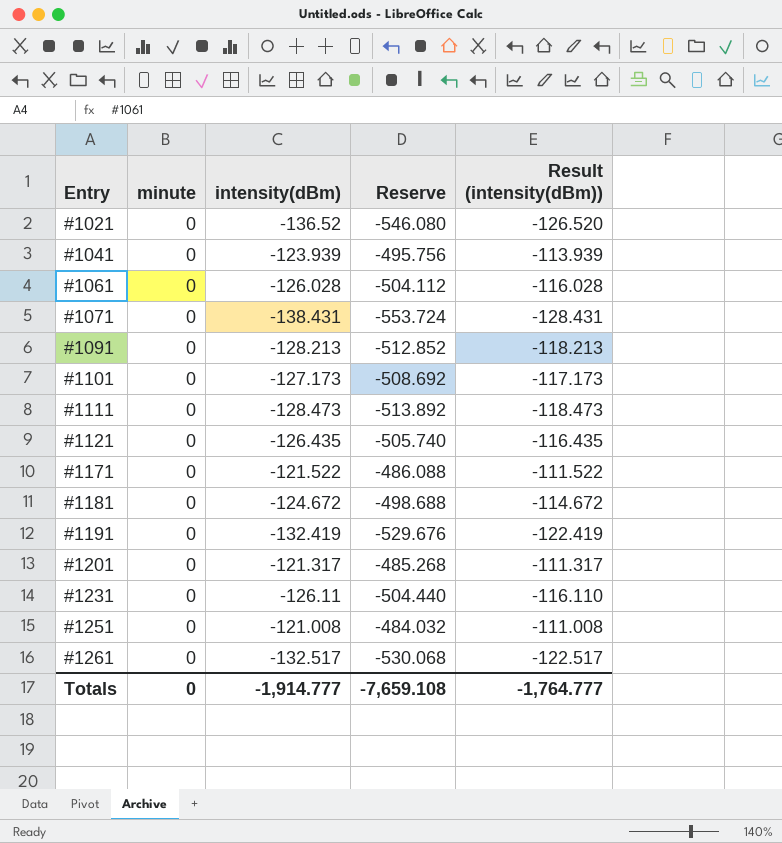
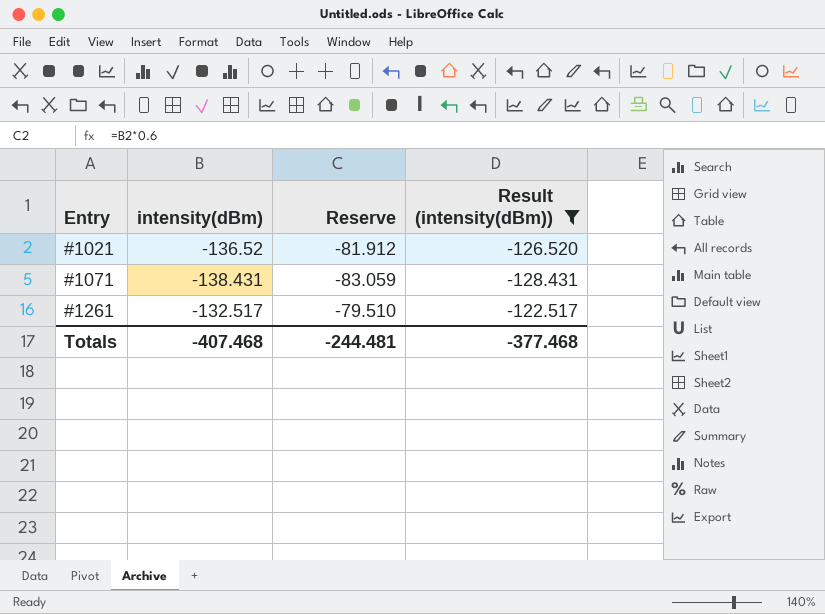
filter: none -> Result (intensity(dBm)) <= -122.517
column minute | position: 2 -> none
column Reserve | formula: [intensity(dBm)] * 4 -> [intensity(dBm)] * 0.6
Totals | intensity(dBm): -1,914.777 -> -407.468
Totals | Reserve: -7,659.108 -> -244.481
Totals | Result (intensity(dBm)): -1,764.777 -> -377.468

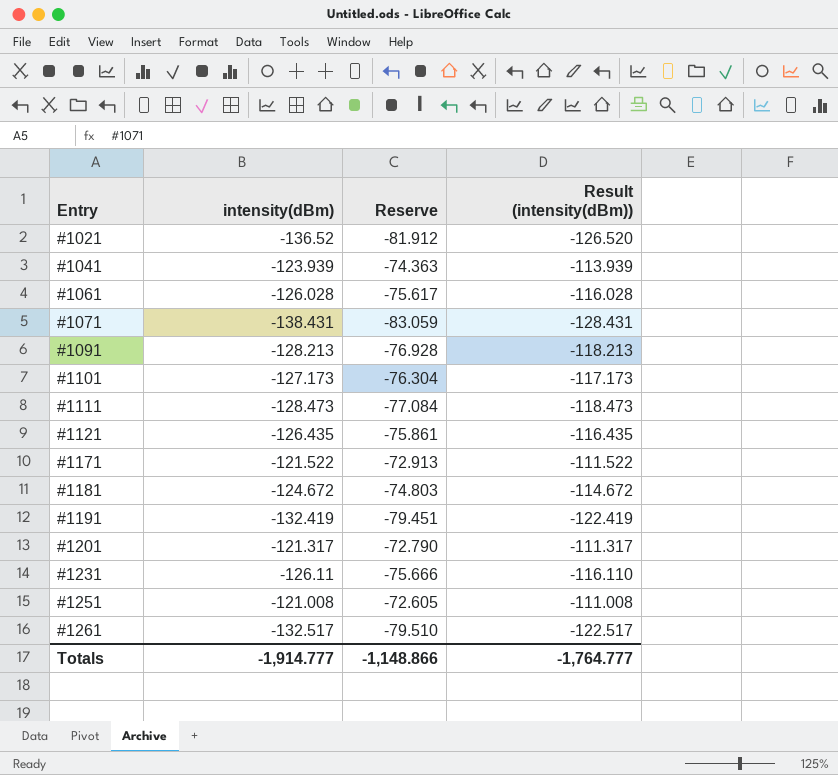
filter: Result (intensity(dBm)) <= -122.517 -> none
Totals | intensity(dBm): -407.468 -> -1,914.777
Totals | Reserve: -244.481 -> -1,148.866
Totals | Result (intensity(dBm)): -377.468 -> -1,764.777

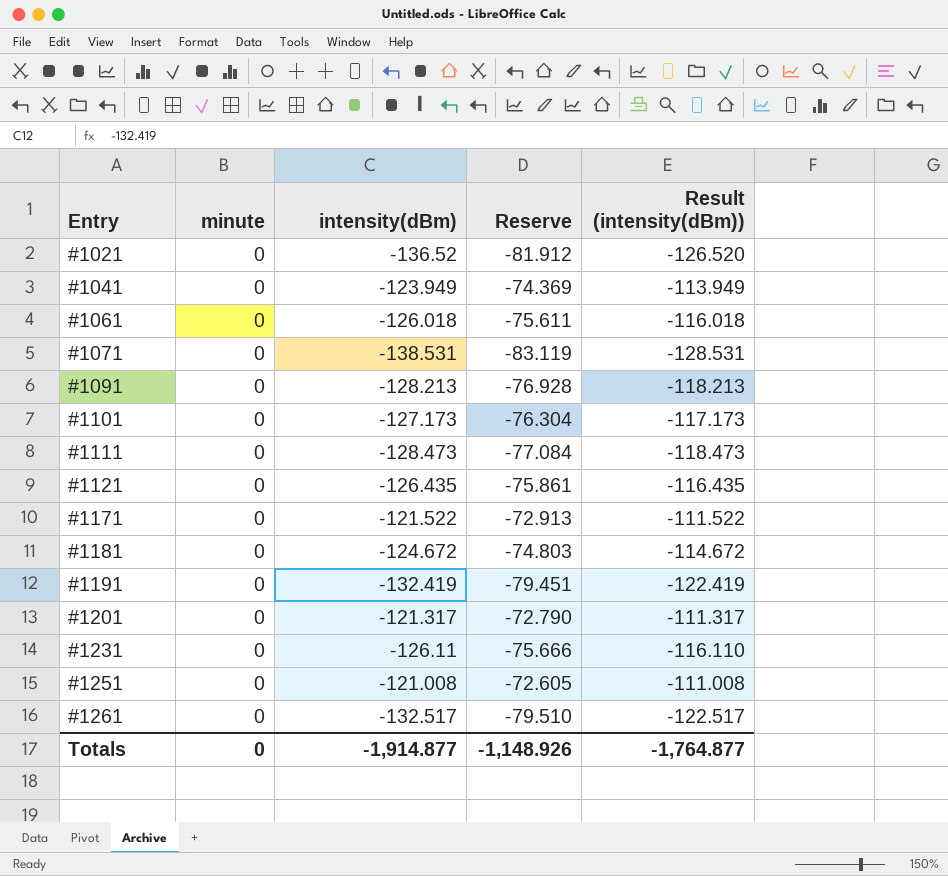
column minute | position: none -> 2
#1041 | intensity(dBm): -123.939 -> -123.949
#1041 | Reserve: -74.363 -> -74.369
#1041 | Result (intensity(dBm)): -113.939 -> -113.949
#1061 | intensity(dBm): -126.028 -> -126.018
#1061 | Reserve: -75.617 -> -75.611
#1061 | Result (intensity(dBm)): -116.028 -> -116.018
#1071 | intensity(dBm): -138.431 -> -138.531
#1071 | Reserve: -83.059 -> -83.119
#1071 | Result (intensity(dBm)): -128.431 -> -128.531
Totals | intensity(dBm): -1,914.777 -> -1,914.877
Totals | Reserve: -1,148.866 -> -1,148.926
Totals | Result (intensity(dBm)): -1,764.777 -> -1,764.877

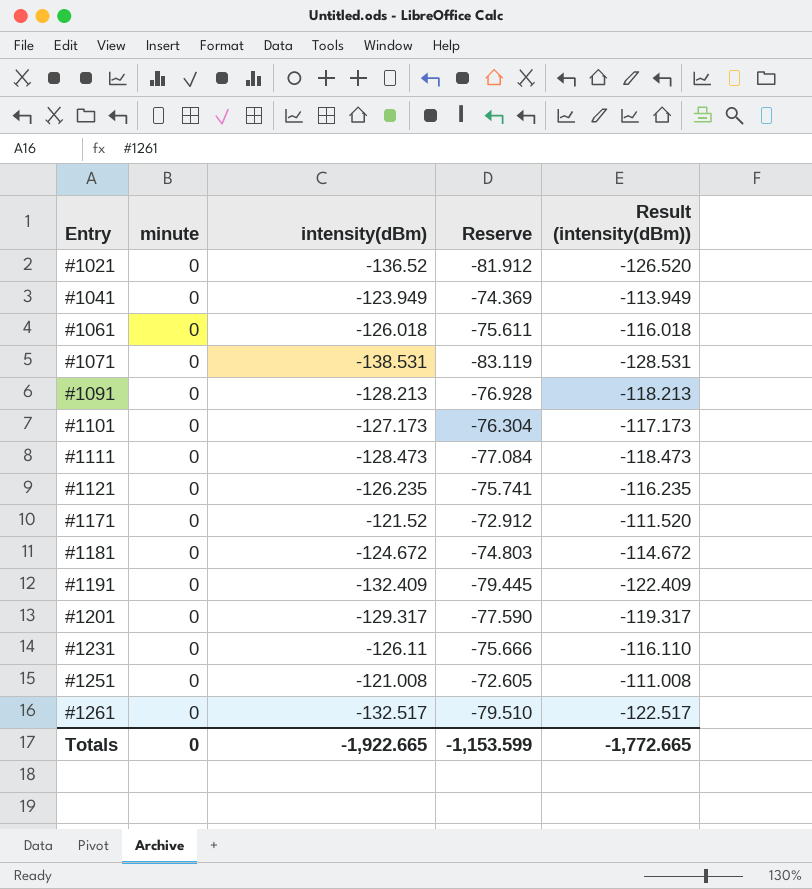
#1121 | intensity(dBm): -126.435 -> -126.235
#1121 | Reserve: -75.861 -> -75.741
#1121 | Result (intensity(dBm)): -116.435 -> -116.235
#1171 | intensity(dBm): -121.522 -> -121.52
#1171 | Reserve: -72.913 -> -72.912
#1171 | Result (intensity(dBm)): -111.522 -> -111.520
#1191 | intensity(dBm): -132.419 -> -132.409
#1191 | Reserve: -79.451 -> -79.445
#1191 | Result (intensity(dBm)): -122.419 -> -122.409
#1201 | intensity(dBm): -121.317 -> -129.317
#1201 | Reserve: -72.790 -> -77.590
#1201 | Result (intensity(dBm)): -111.317 -> -119.317
Totals | intensity(dBm): -1,914.877 -> -1,922.665
Totals | Reserve: -1,148.926 -> -1,153.599
Totals | Result (intensity(dBm)): -1,764.877 -> -1,772.665

